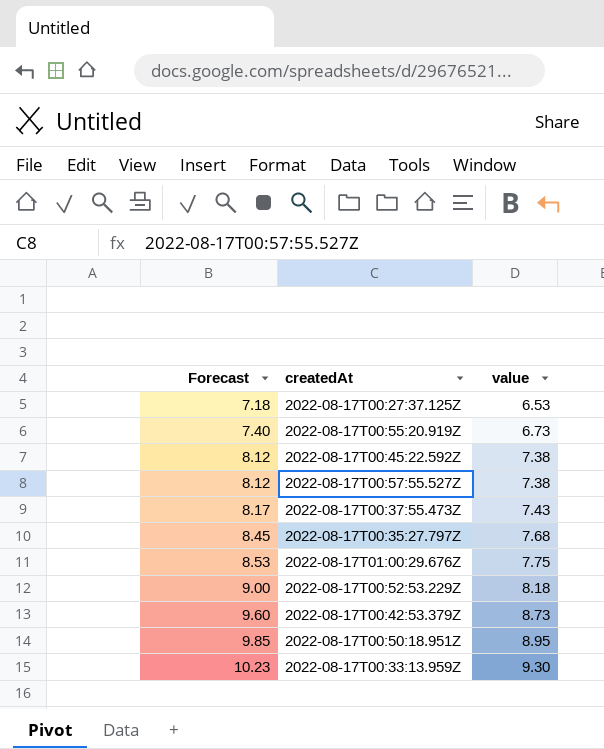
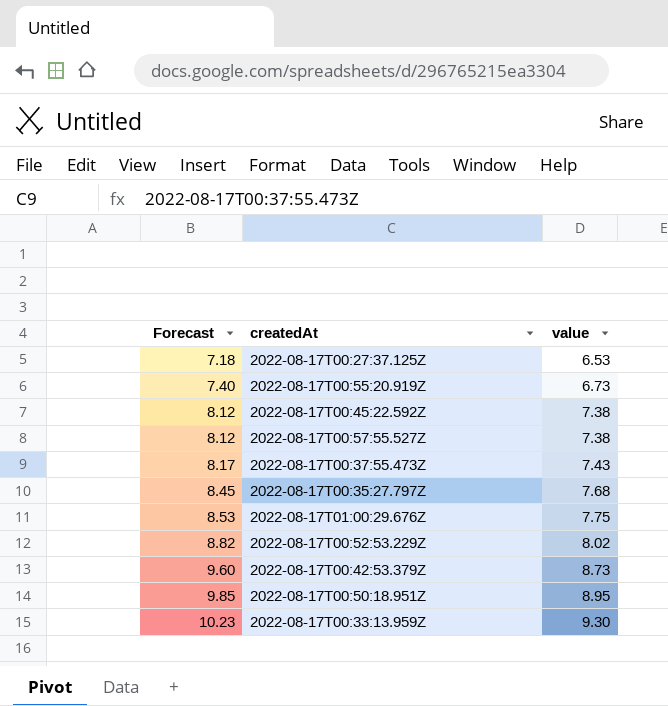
2022-08-17T00:52:53.229Z | Forecast: 9.00 -> 8.82
2022-08-17T00:52:53.229Z | value: 8.18 -> 8.02

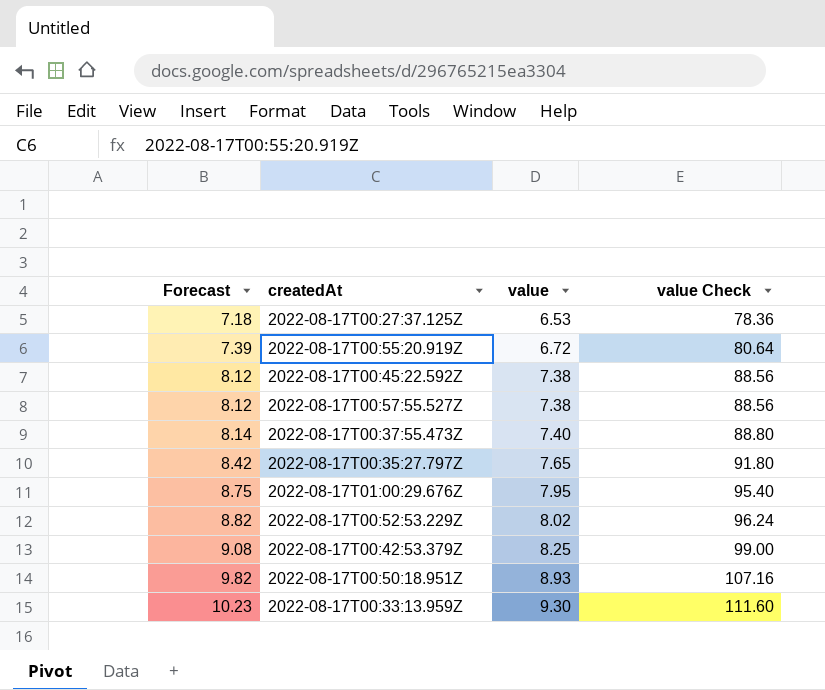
column value Check | formula: none -> [value] * 12
2022-08-17T00:55:20.919Z | Forecast: 7.40 -> 7.39
2022-08-17T00:55:20.919Z | value: 6.73 -> 6.72
2022-08-17T00:37:55.473Z | Forecast: 8.17 -> 8.14
2022-08-17T00:37:55.473Z | value: 7.43 -> 7.40
2022-08-17T00:35:27.797Z | Forecast: 8.45 -> 8.42
2022-08-17T00:35:27.797Z | value: 7.68 -> 7.65
2022-08-17T01:00:29.676Z | Forecast: 8.53 -> 8.75
2022-08-17T01:00:29.676Z | value: 7.75 -> 7.95
2022-08-17T00:42:53.379Z | Forecast: 9.60 -> 9.08
2022-08-17T00:42:53.379Z | value: 8.73 -> 8.25
2022-08-17T00:50:18.951Z | Forecast: 9.85 -> 9.82
2022-08-17T00:50:18.951Z | value: 8.95 -> 8.93

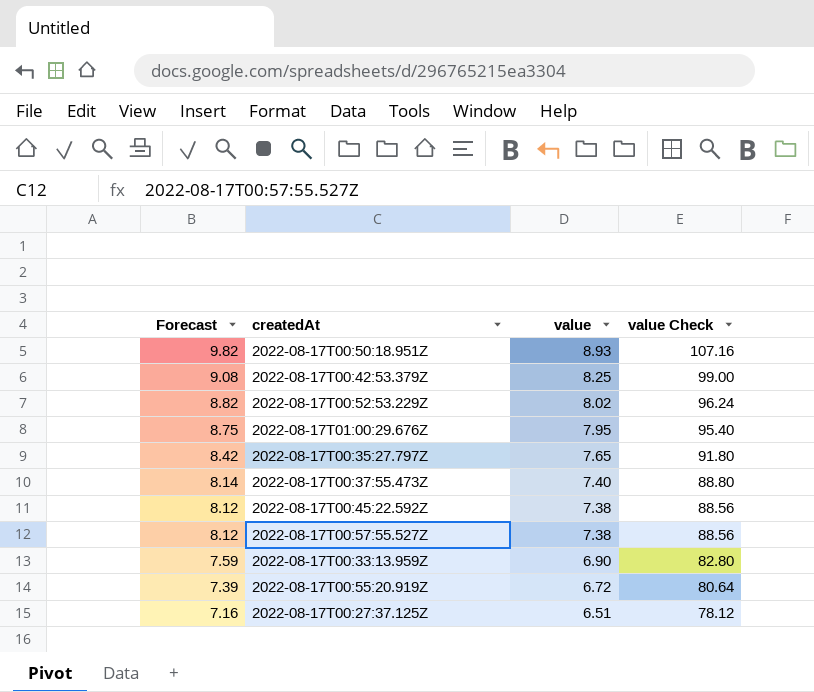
row order: Forecast ascending -> Forecast descending
2022-08-17T00:33:13.959Z | Forecast: 10.23 -> 7.59
2022-08-17T00:33:13.959Z | value: 9.30 -> 6.90
2022-08-17T00:33:13.959Z | value Check: 111.60 -> 82.80
2022-08-17T00:27:37.125Z | Forecast: 7.18 -> 7.16
2022-08-17T00:27:37.125Z | value: 6.53 -> 6.51
2022-08-17T00:27:37.125Z | value Check: 78.36 -> 78.12

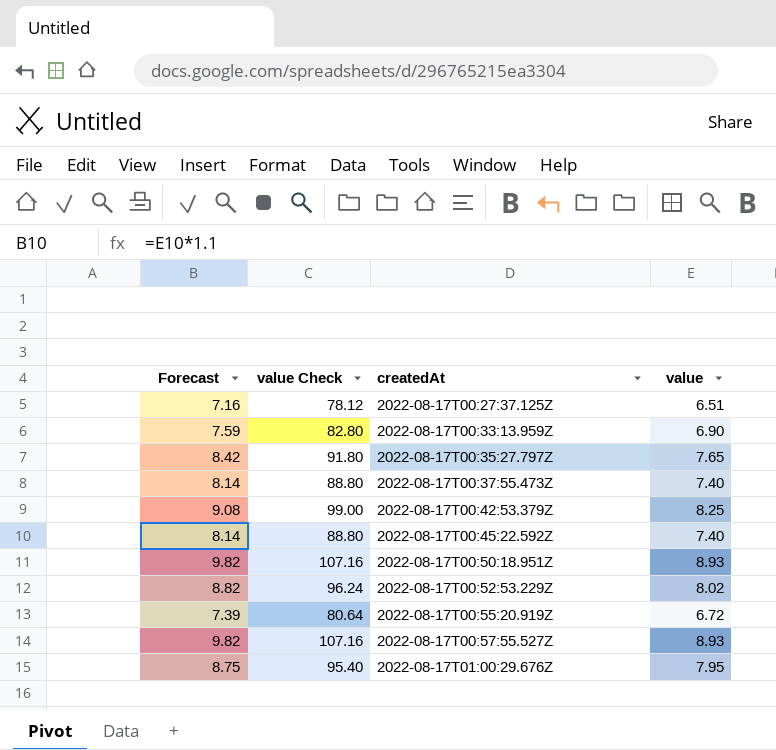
row order: Forecast descending -> createdAt ascending
column value Check | position: 4 -> 2
2022-08-17T00:45:22.592Z | Forecast: 8.12 -> 8.14
2022-08-17T00:45:22.592Z | value Check: 88.56 -> 88.80
2022-08-17T00:45:22.592Z | value: 7.38 -> 7.40
2022-08-17T00:57:55.527Z | Forecast: 8.12 -> 9.82
2022-08-17T00:57:55.527Z | value Check: 88.56 -> 107.16
2022-08-17T00:57:55.527Z | value: 7.38 -> 8.93

